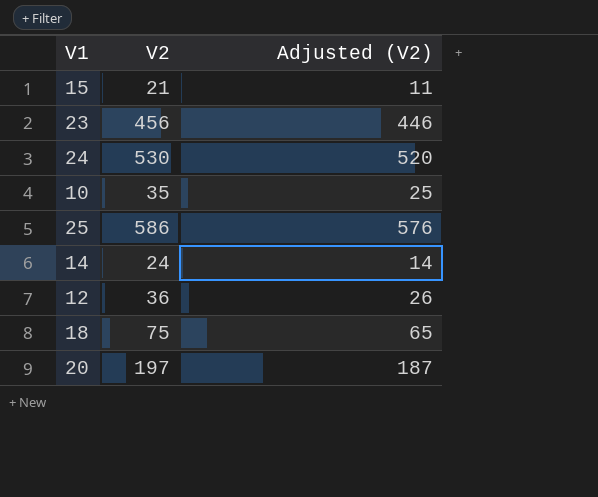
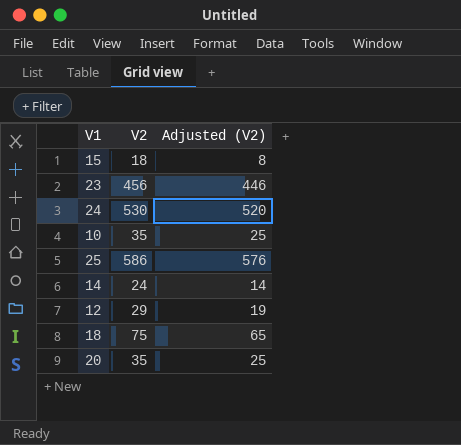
15 | V2: 21 -> 18
15 | Adjusted (V2): 11 -> 8
12 | V2: 36 -> 29
12 | Adjusted (V2): 26 -> 19
20 | V2: 197 -> 35
20 | Adjusted (V2): 187 -> 25

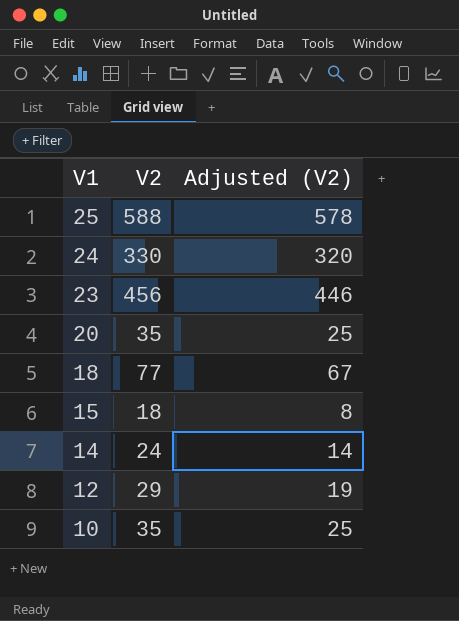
row order: none -> V1 descending
25 | V2: 586 -> 588
25 | Adjusted (V2): 576 -> 578
24 | V2: 530 -> 330
24 | Adjusted (V2): 520 -> 320
18 | V2: 75 -> 77
18 | Adjusted (V2): 65 -> 67

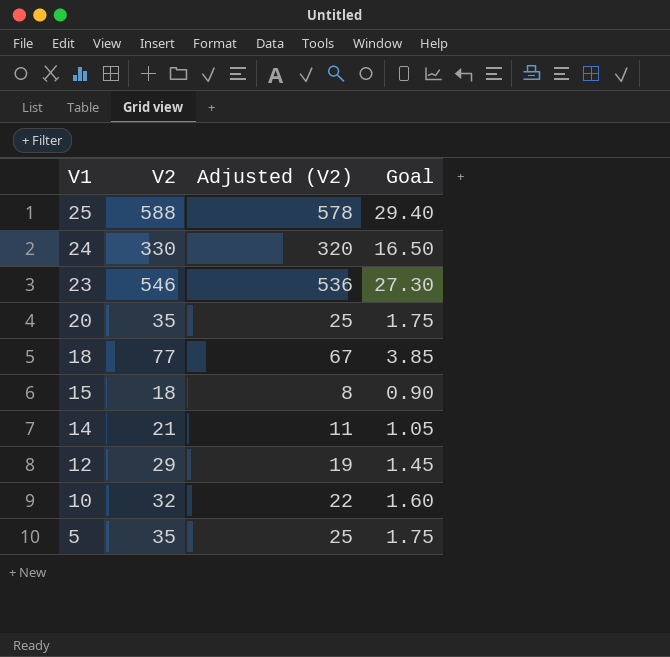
column Goal | formula: none -> [V2] * 0.05
23 | V2: 456 -> 546
23 | Adjusted (V2): 446 -> 536
14 | V2: 24 -> 21
14 | Adjusted (V2): 14 -> 11
10 | V2: 35 -> 32
10 | Adjusted (V2): 25 -> 22
row 5: none -> 35 | 25 | 1.75

